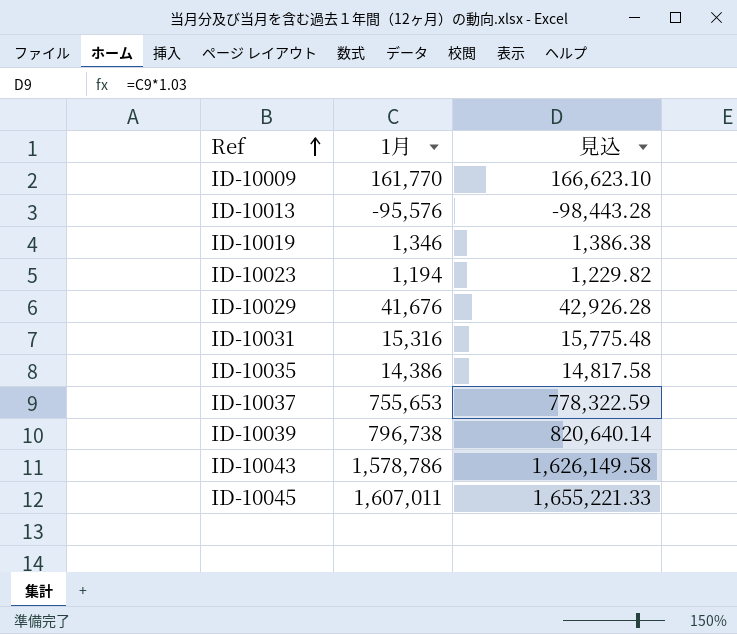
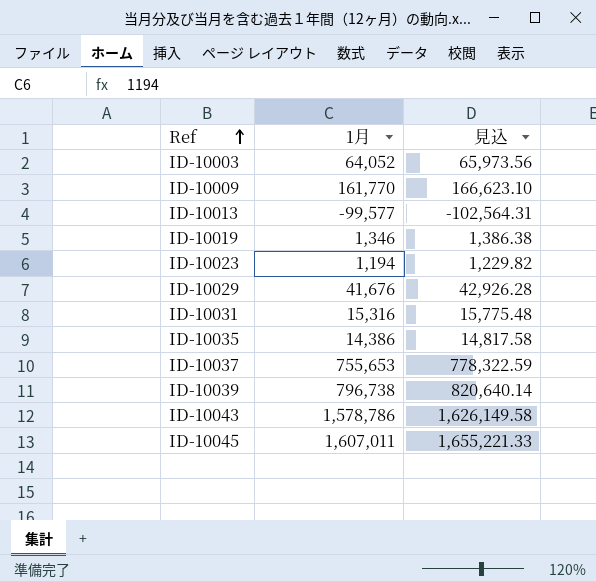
row ID-10003: none -> 64,052 | 65,973.56
ID-10013 | 1月: -95,576 -> -99,577
ID-10013 | 見込: -98,443.28 -> -102,564.31

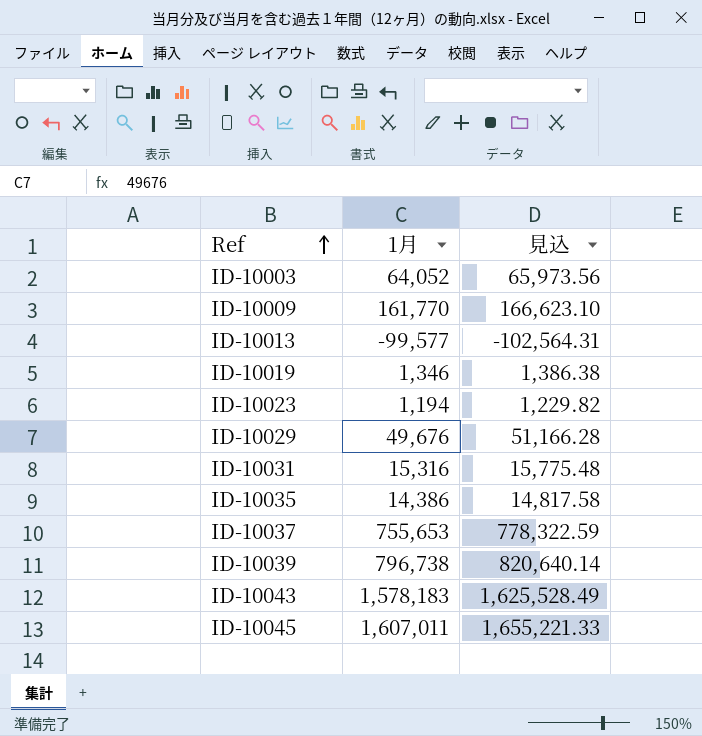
ID-10029 | 1月: 41,676 -> 49,676
ID-10029 | 見込: 42,926.28 -> 51,166.28
ID-10043 | 1月: 1,578,786 -> 1,578,183
ID-10043 | 見込: 1,626,149.58 -> 1,625,528.49

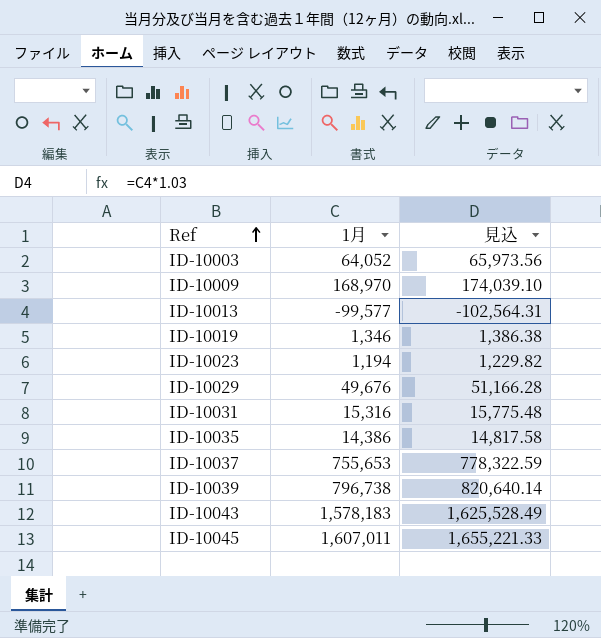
ID-10009 | 1月: 161,770 -> 168,970
ID-10009 | 見込: 166,623.10 -> 174,039.10

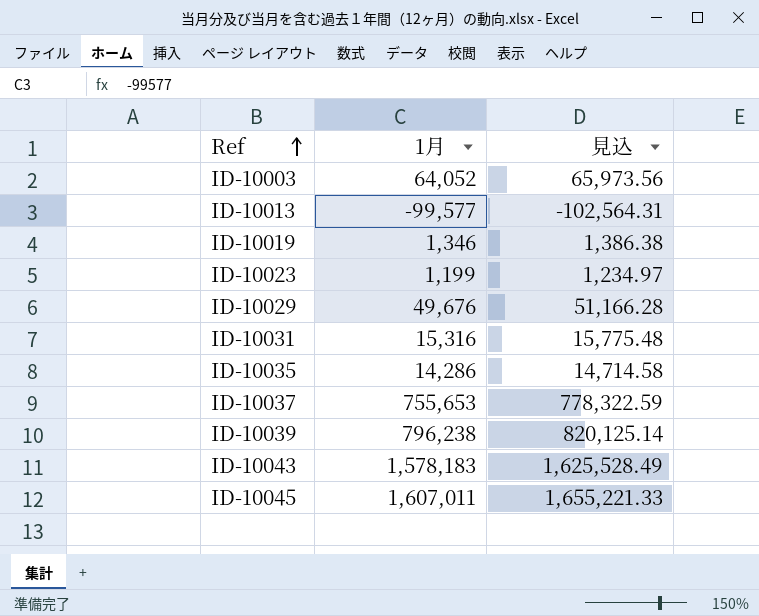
row ID-10009: 168,970 | 174,039.10 -> none
ID-10023 | 1月: 1,194 -> 1,199
ID-10023 | 見込: 1,229.82 -> 1,234.97
ID-10035 | 1月: 14,386 -> 14,286
ID-10035 | 見込: 14,817.58 -> 14,714.58
ID-10039 | 1月: 796,738 -> 796,238
ID-10039 | 見込: 820,640.14 -> 820,125.14

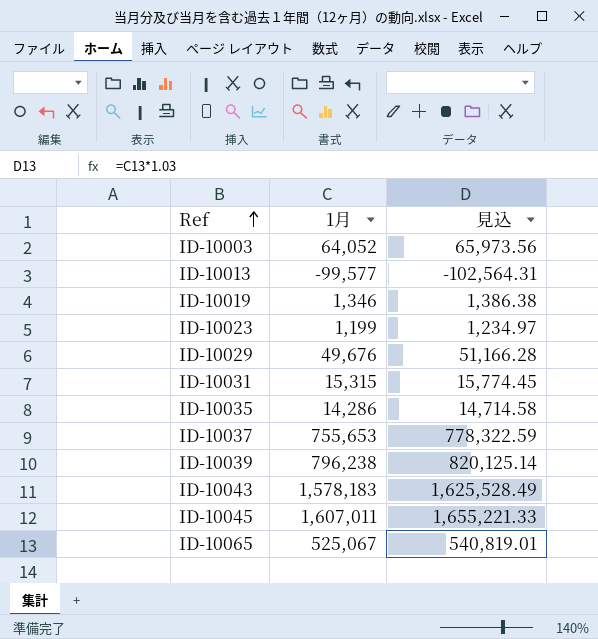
ID-10031 | 1月: 15,316 -> 15,315
ID-10031 | 見込: 15,775.48 -> 15,774.45
row ID-10065: none -> 525,067 | 540,819.01

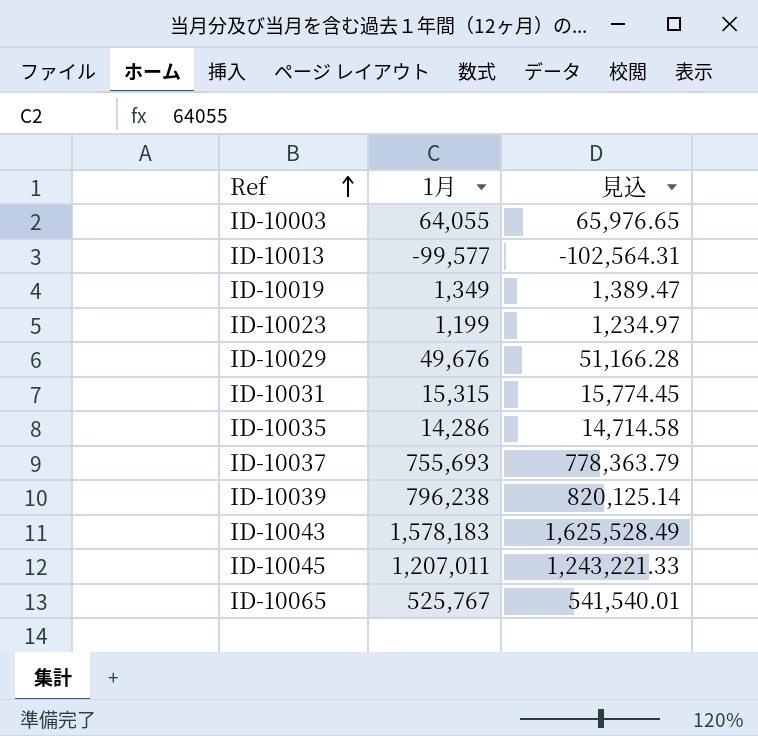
ID-10003 | 1月: 64,052 -> 64,055
ID-10003 | 見込: 65,973.56 -> 65,976.65
ID-10019 | 1月: 1,346 -> 1,349
ID-10019 | 見込: 1,386.38 -> 1,389.47
ID-10037 | 1月: 755,653 -> 755,693
ID-10037 | 見込: 778,322.59 -> 778,363.79
ID-10045 | 1月: 1,607,011 -> 1,207,011
ID-10045 | 見込: 1,655,221.33 -> 1,243,221.33
ID-10065 | 1月: 525,067 -> 525,767
ID-10065 | 見込: 540,819.01 -> 541,540.01

